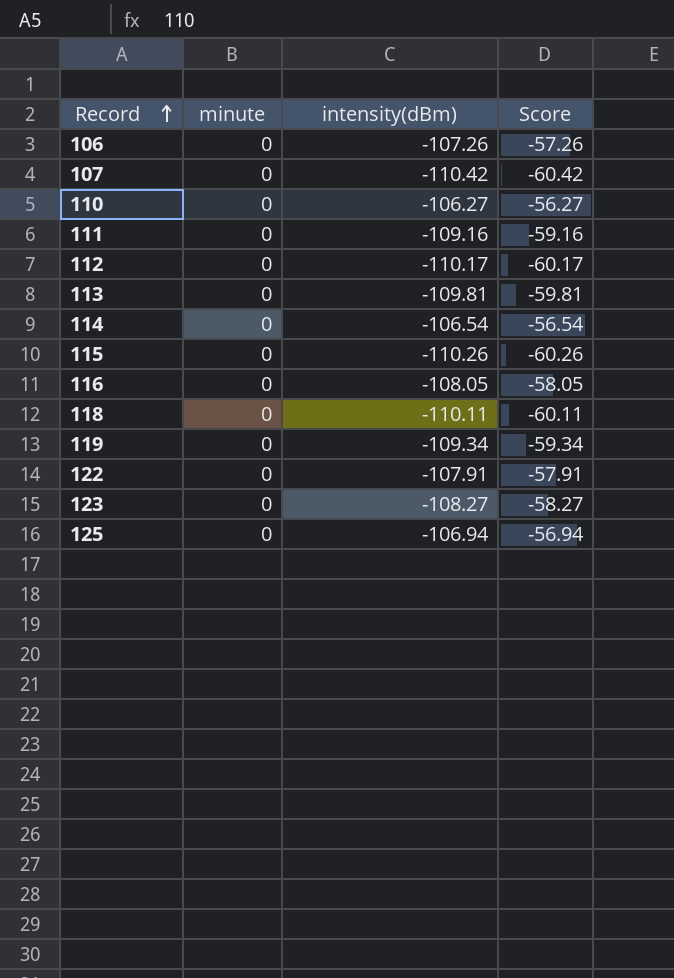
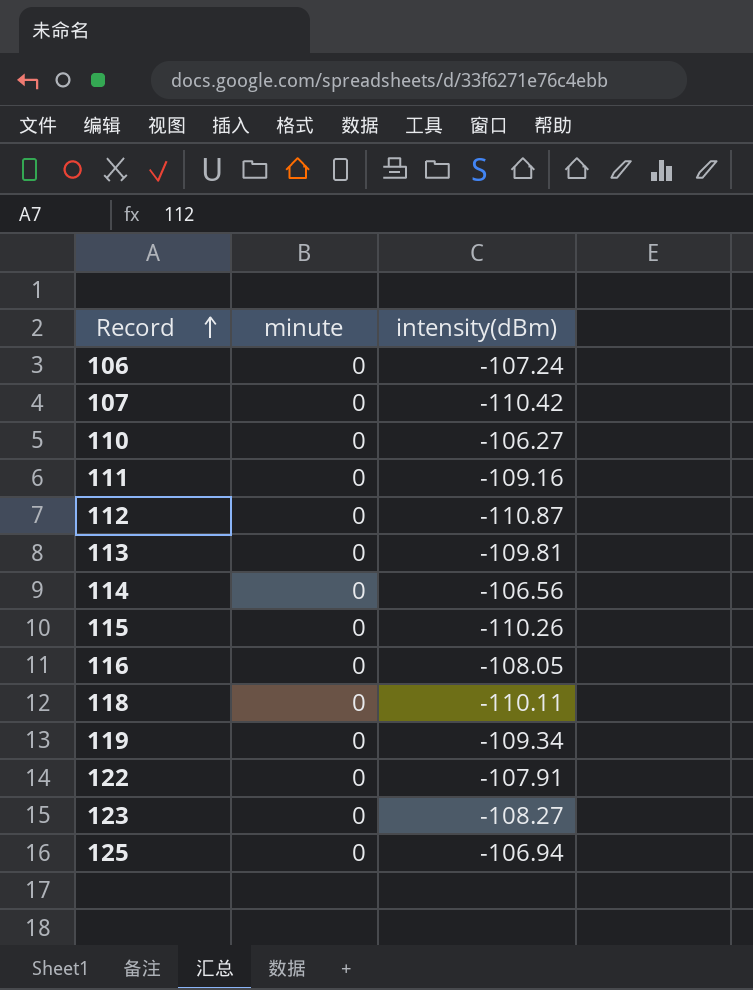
column Score | formula: [intensity(dBm)] + 50 -> none
106 | intensity(dBm): -107.26 -> -107.24
112 | intensity(dBm): -110.17 -> -110.87
114 | intensity(dBm): -106.54 -> -106.56

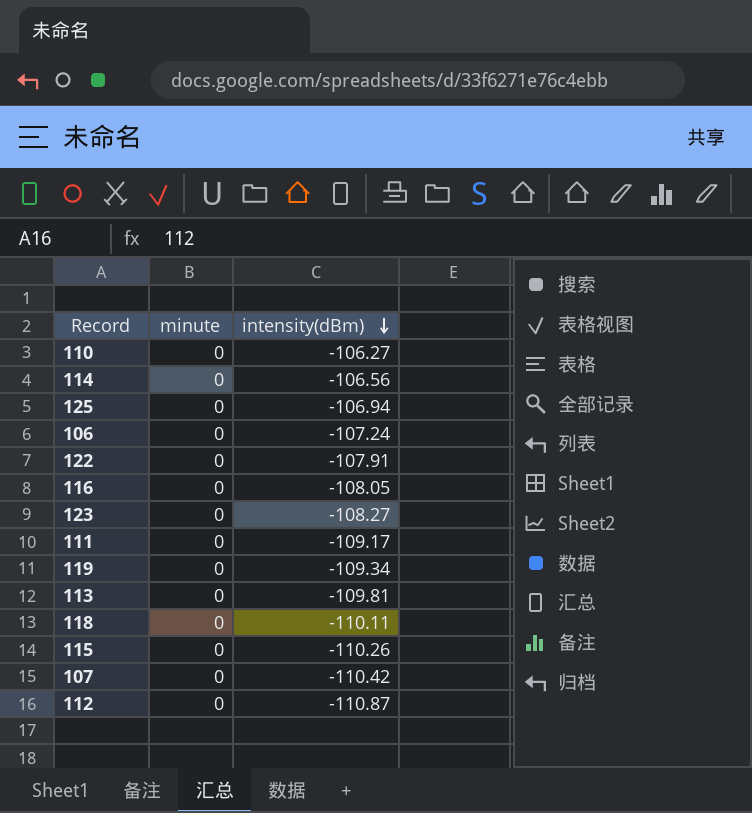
row order: Record ascending -> intensity(dBm) descending
111 | intensity(dBm): -109.16 -> -109.17

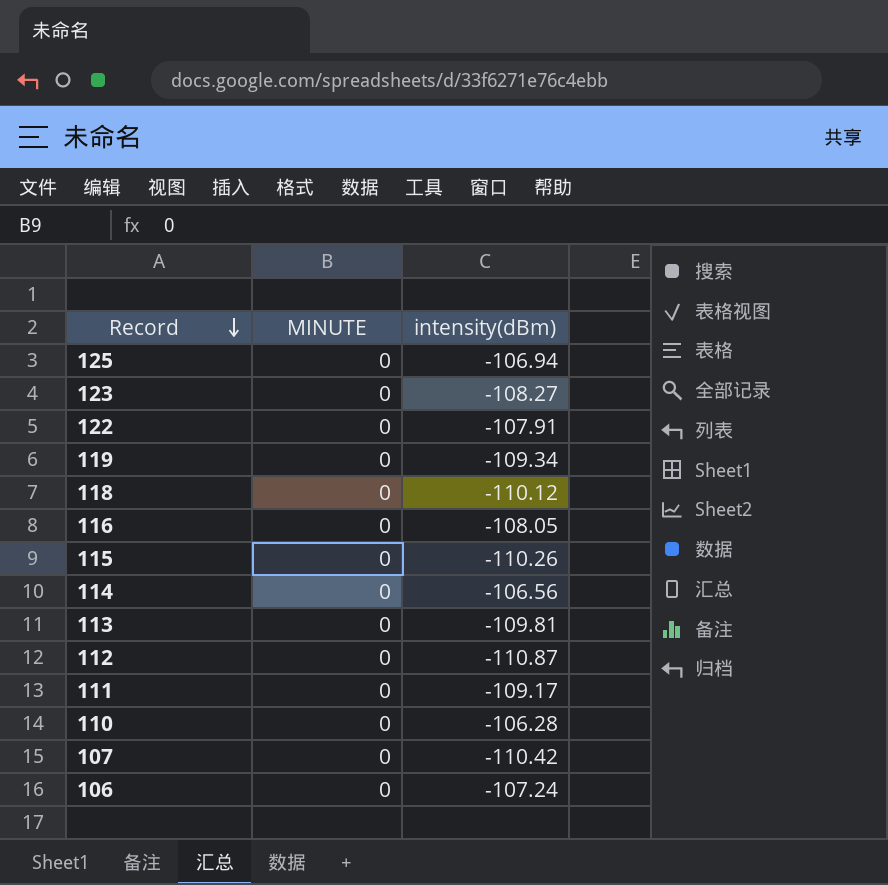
row order: intensity(dBm) descending -> Record descending
column name: minute -> MINUTE
118 | intensity(dBm): -110.11 -> -110.12
110 | intensity(dBm): -106.27 -> -106.28

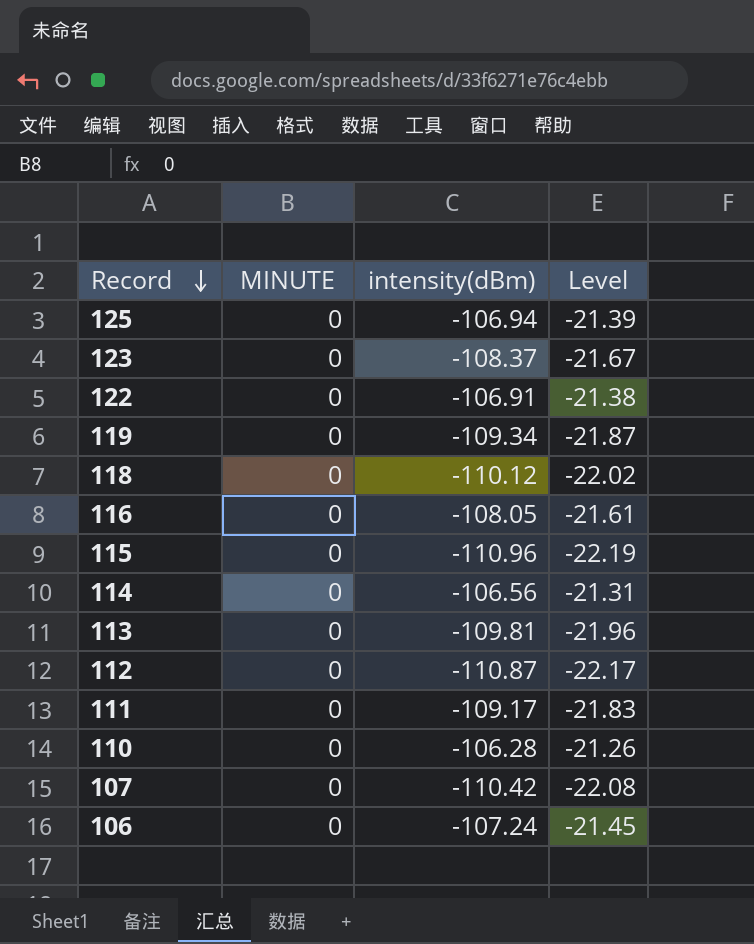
column Level | formula: none -> [intensity(dBm)] * 0.2
123 | intensity(dBm): -108.27 -> -108.37
122 | intensity(dBm): -107.91 -> -106.91
115 | intensity(dBm): -110.26 -> -110.96

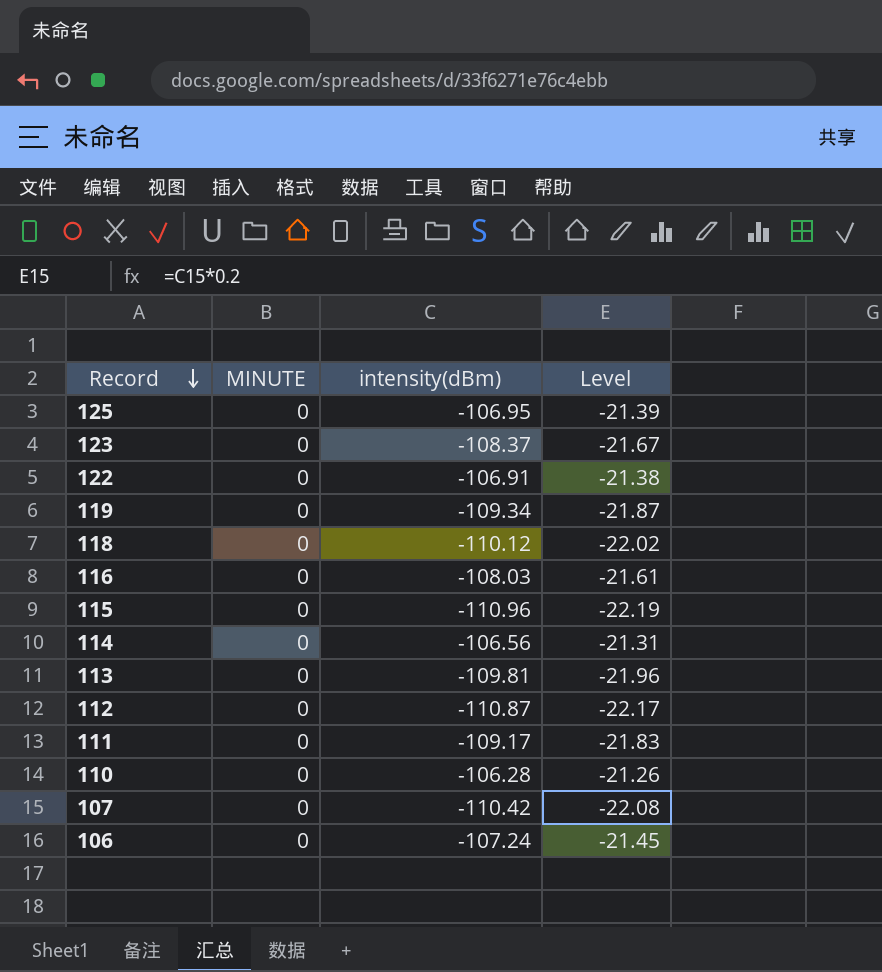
125 | intensity(dBm): -106.94 -> -106.95
116 | intensity(dBm): -108.05 -> -108.03

